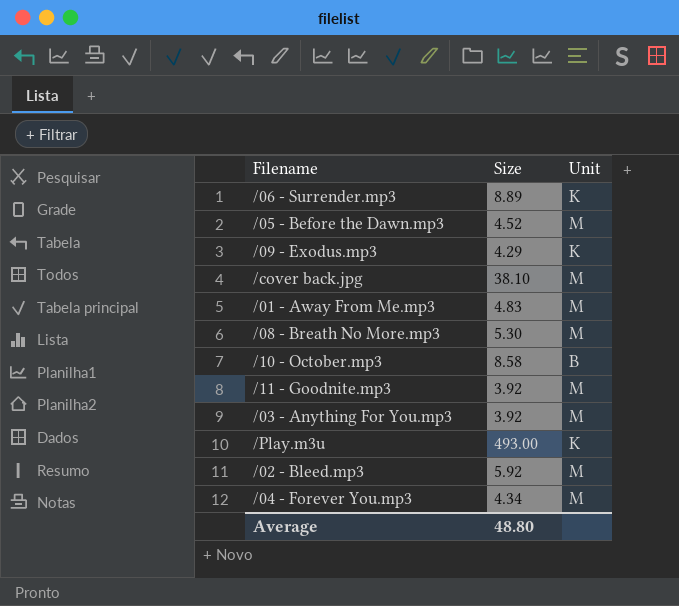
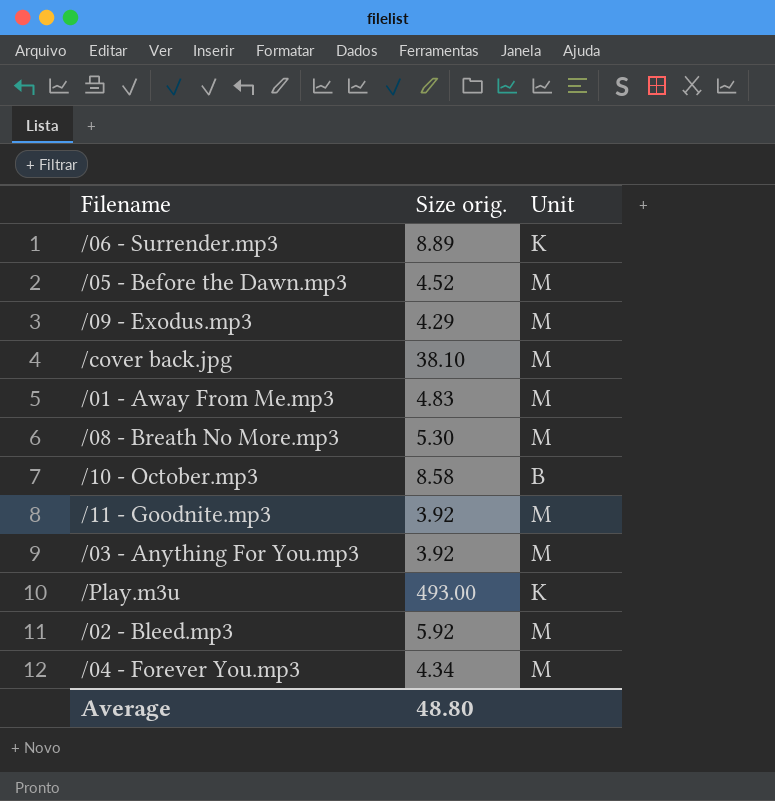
column name: Size -> Size orig.
/09 - Exodus.mp3 | Unit: K -> M

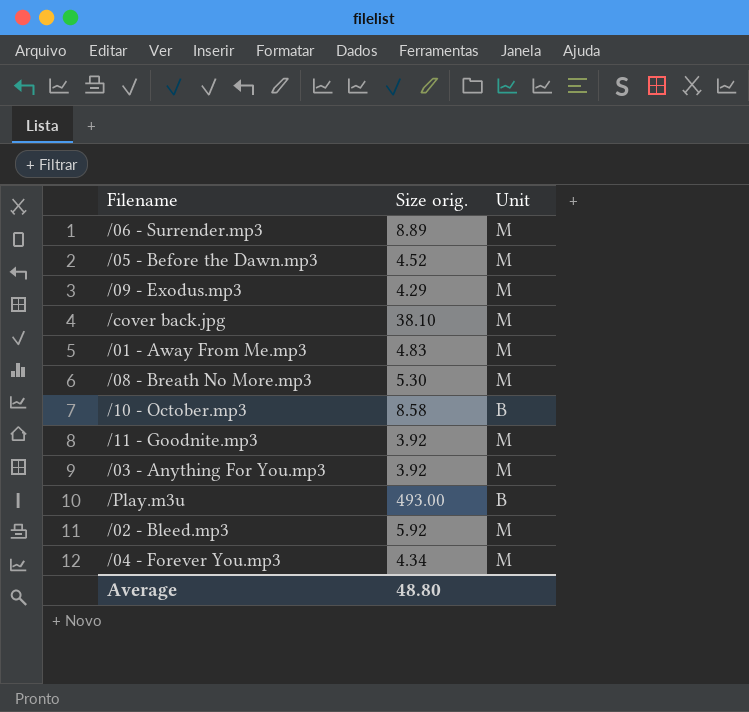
/06 - Surrender.mp3 | Unit: K -> M
/Play.m3u | Unit: K -> B

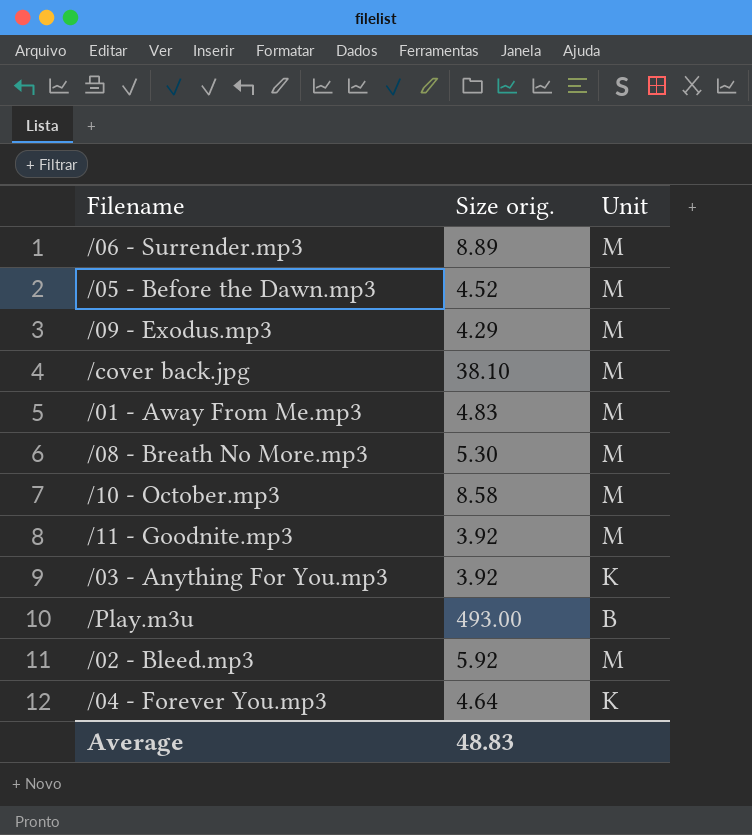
/10 - October.mp3 | Unit: B -> M
/03 - Anything For You.mp3 | Unit: M -> K
/04 - Forever You.mp3 | Size orig.: 4.34 -> 4.64
/04 - Forever You.mp3 | Unit: M -> K
Average | Size orig.: 48.80 -> 48.83

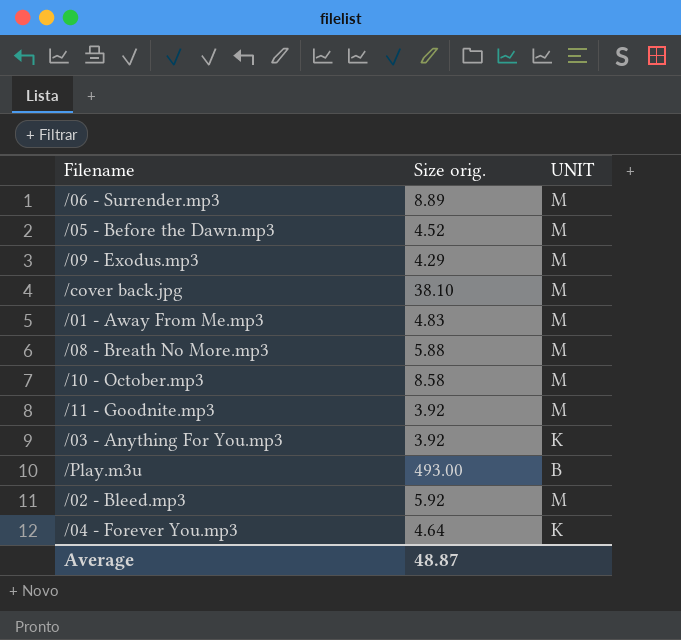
column name: Unit -> UNIT
/08 - Breath No More.mp3 | Size orig.: 5.30 -> 5.88
Average | Size orig.: 48.83 -> 48.87

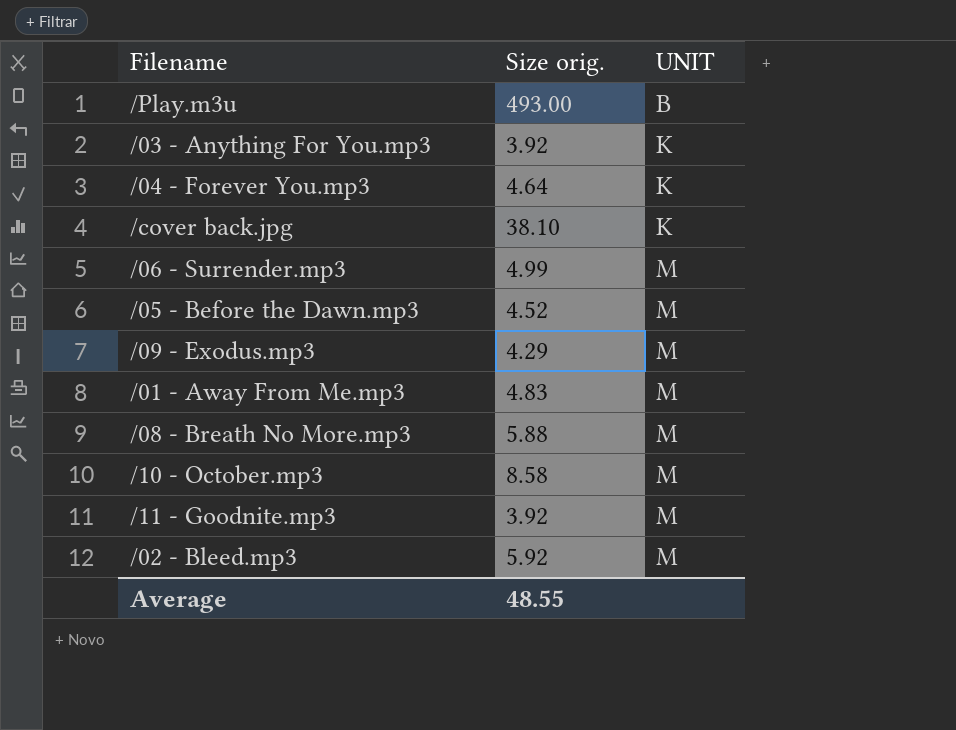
row order: none -> UNIT ascending
/cover back.jpg | UNIT: M -> K
/06 - Surrender.mp3 | Size orig.: 8.89 -> 4.99
Average | Size orig.: 48.87 -> 48.55

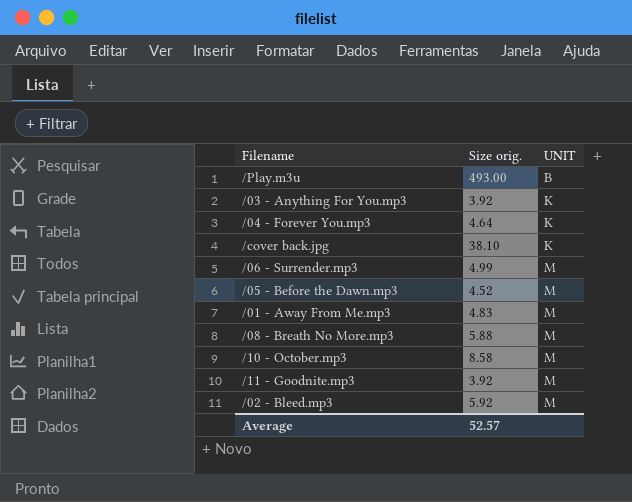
row /09 - Exodus.mp3: 4.29 | M -> none
Average | Size orig.: 48.55 -> 52.57

